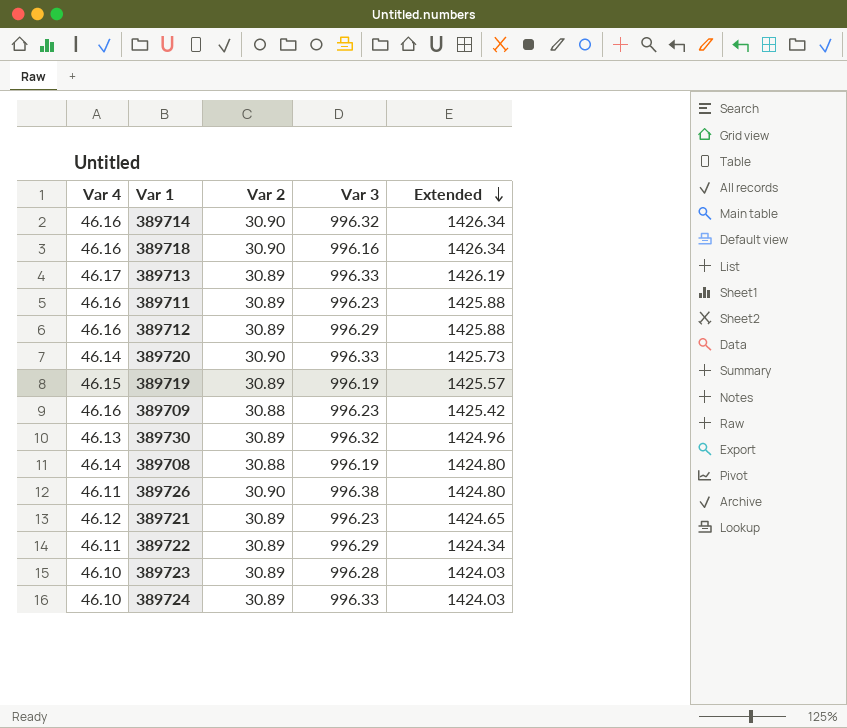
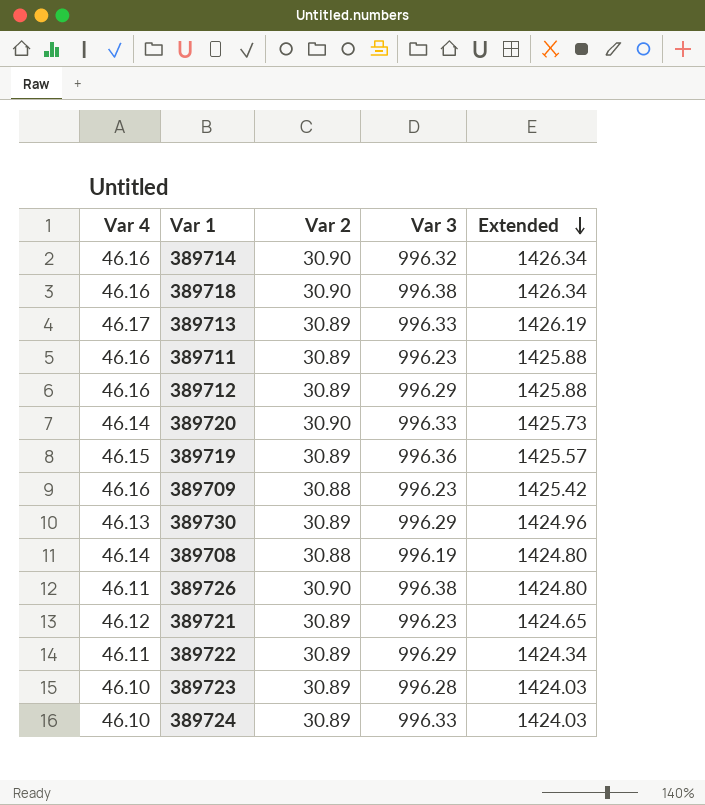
389718 | Var 3: 996.16 -> 996.38
389719 | Var 3: 996.19 -> 996.36
389730 | Var 3: 996.32 -> 996.29

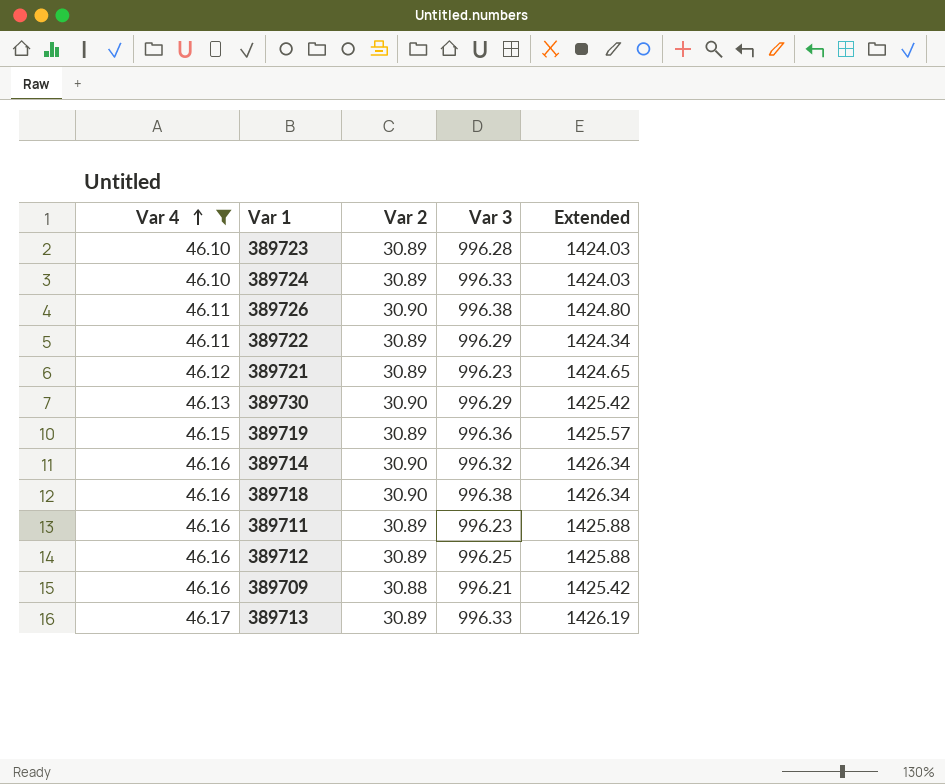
filter: none -> Var 4 != 46.14
row order: Extended descending -> Var 4 ascending
389730 | Var 2: 30.89 -> 30.90
389730 | Extended: 1424.96 -> 1425.42
389712 | Var 3: 996.29 -> 996.25
389709 | Var 3: 996.23 -> 996.21

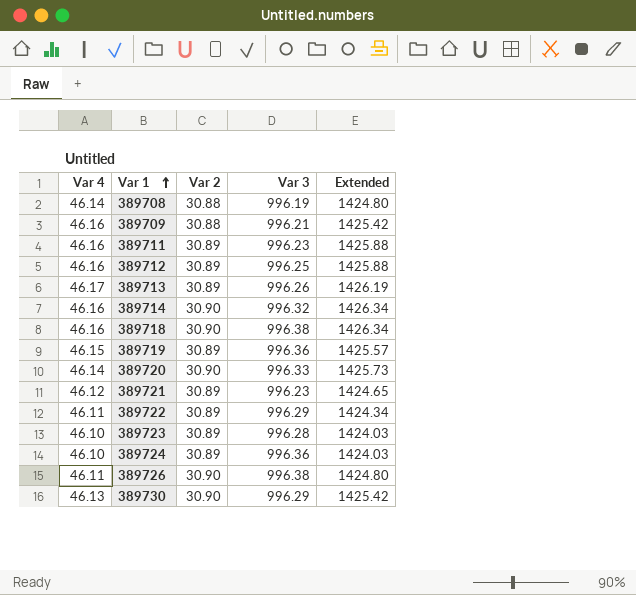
filter: Var 4 != 46.14 -> none
row order: Var 4 ascending -> Var 1 ascending
389713 | Var 3: 996.33 -> 996.26
389724 | Var 3: 996.33 -> 996.36

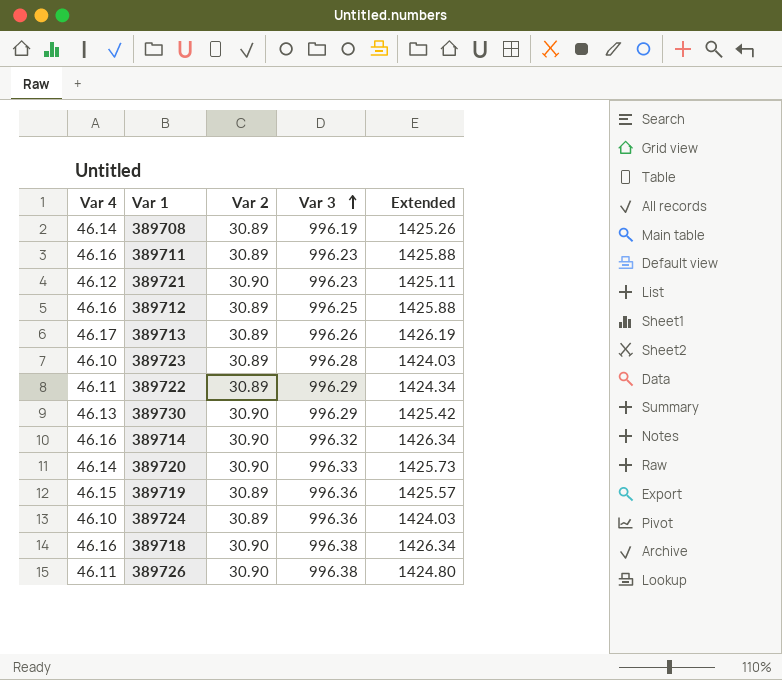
row order: Var 1 ascending -> Var 3 ascending
row 389709: 46.16 | 30.88 | 996.21 | 1425.42 -> none
389708 | Var 2: 30.88 -> 30.89
389708 | Extended: 1424.80 -> 1425.26
389721 | Var 2: 30.89 -> 30.90
389721 | Extended: 1424.65 -> 1425.11

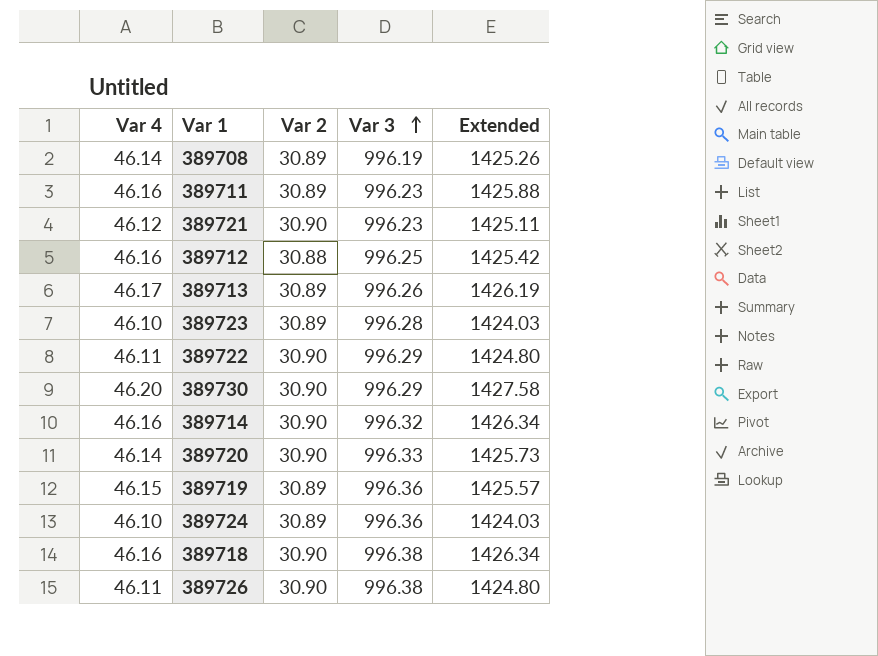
389712 | Var 2: 30.89 -> 30.88
389712 | Extended: 1425.88 -> 1425.42
389722 | Var 2: 30.89 -> 30.90
389722 | Extended: 1424.34 -> 1424.80
389730 | Var 4: 46.13 -> 46.20
389730 | Extended: 1425.42 -> 1427.58

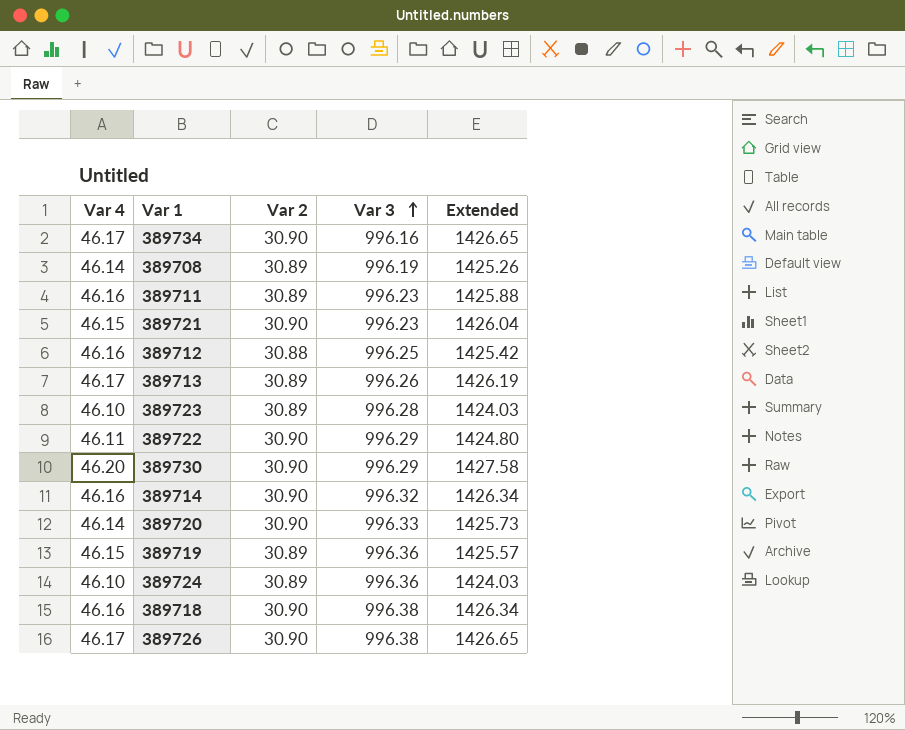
row 389734: none -> 46.17 | 30.90 | 996.16 | 1426.65
389721 | Var 4: 46.12 -> 46.15
389721 | Extended: 1425.11 -> 1426.04
389726 | Var 4: 46.11 -> 46.17
389726 | Extended: 1424.80 -> 1426.65

